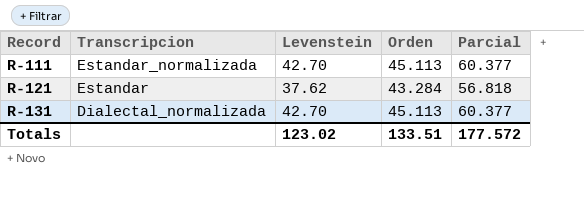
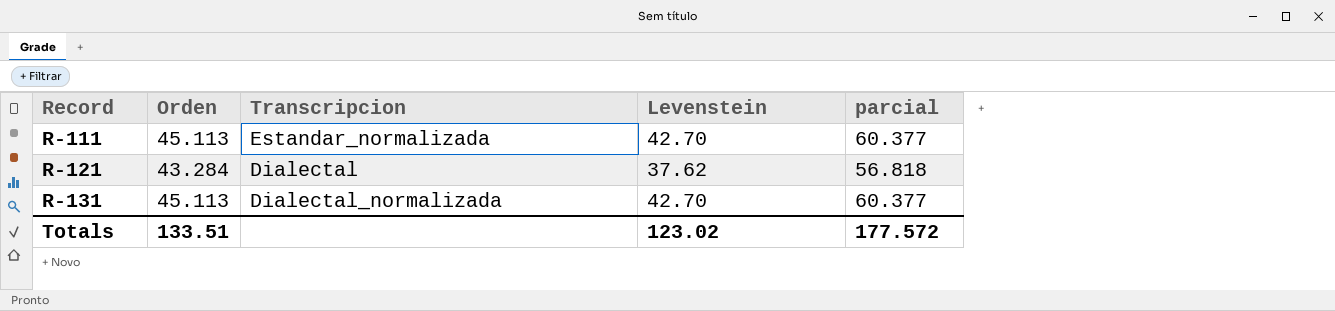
column Orden | position: 4 -> 2
column name: Parcial -> parcial
R-121 | Transcripcion: Estandar -> Dialectal

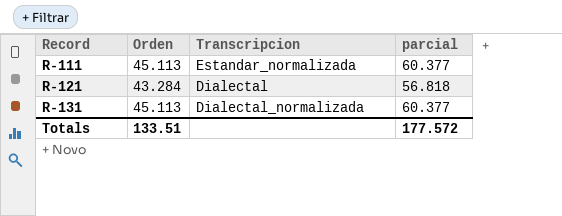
column Levenstein | position: 4 -> none

